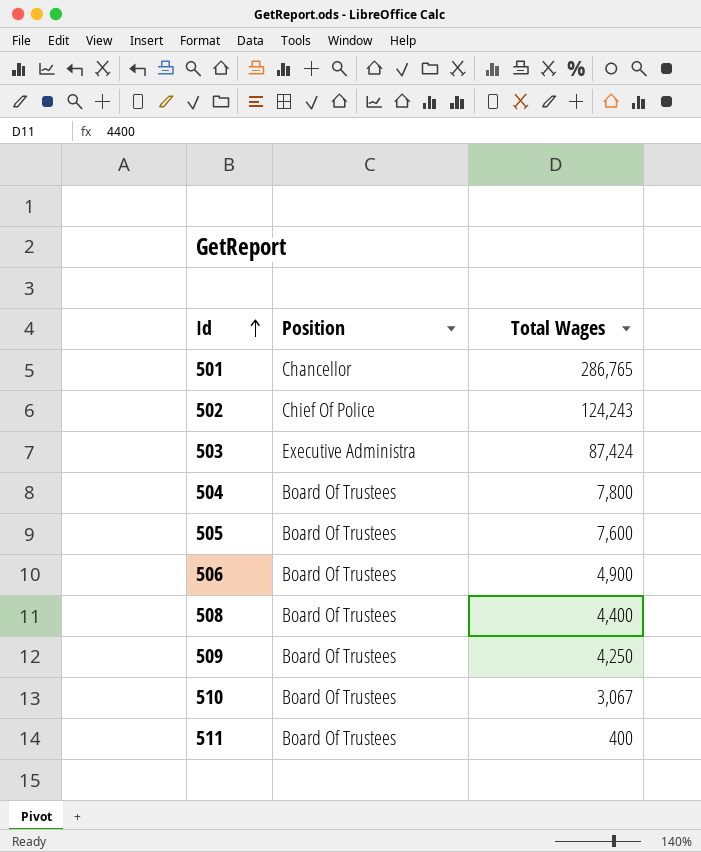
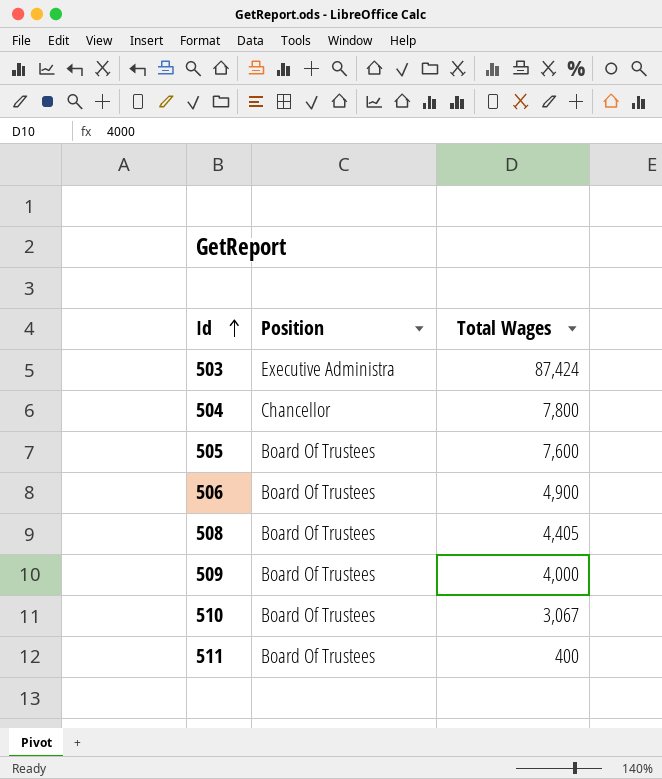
row 501: Chancellor | 286,765 -> none
row 502: Chief Of Police | 124,243 -> none
504 | Position: Board Of Trustees -> Chancellor
508 | Total Wages: 4,400 -> 4,405
509 | Total Wages: 4,250 -> 4,000

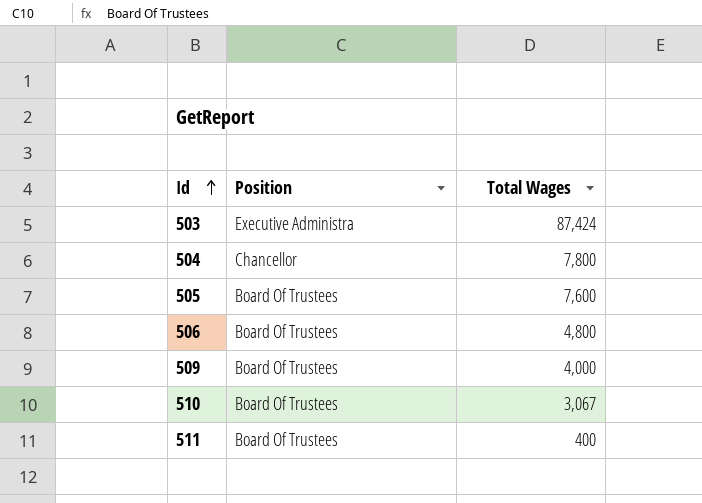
row 508: Board Of Trustees | 4,405 -> none
506 | Total Wages: 4,900 -> 4,800

